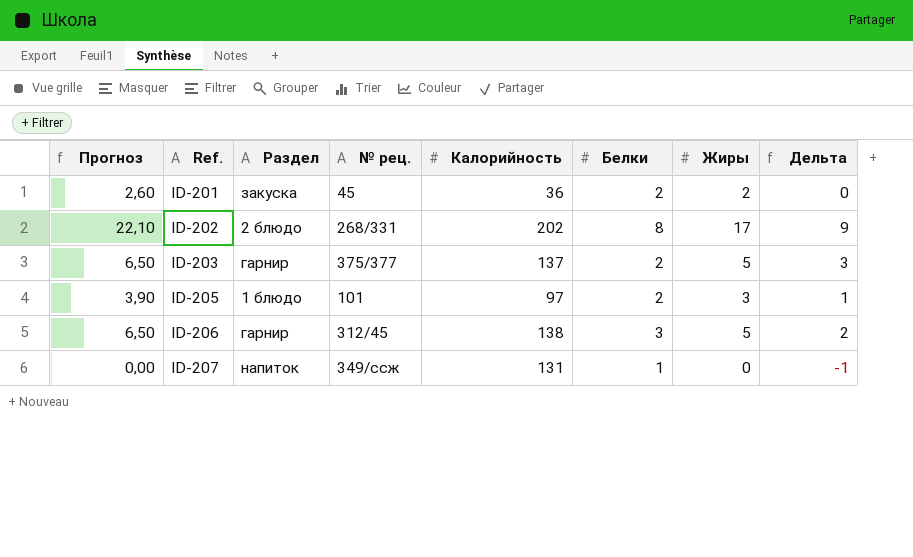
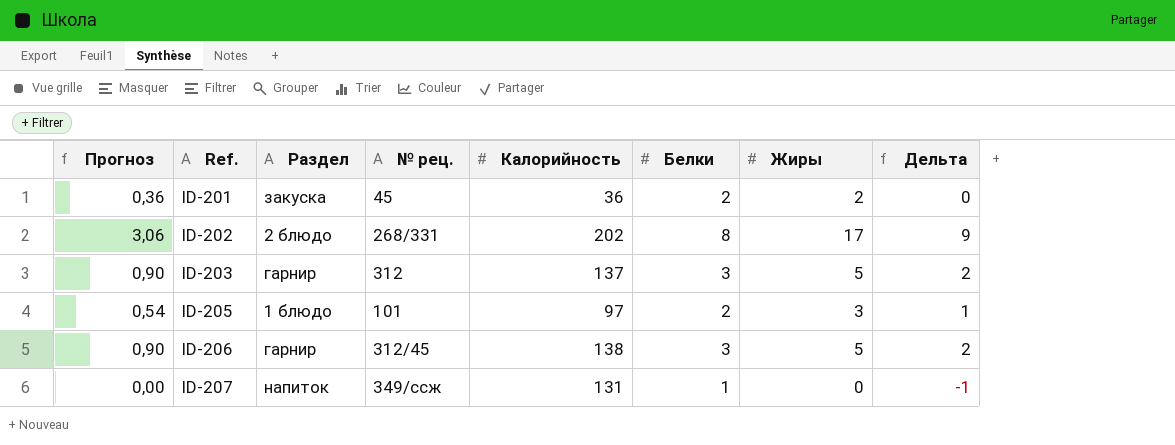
column Прогноз | formula: [Жиры] * 1,3 -> [Жиры] * 0,18
ID-203 | № рец.: 375/377 -> 312
ID-203 | Белки: 2 -> 3
ID-203 | Дельта: 3 -> 2

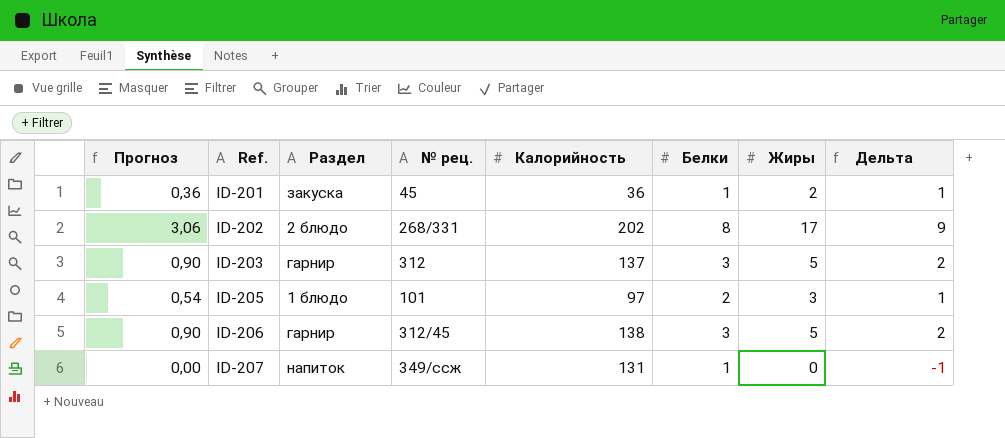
ID-201 | Белки: 2 -> 1
ID-201 | Дельта: 0 -> 1

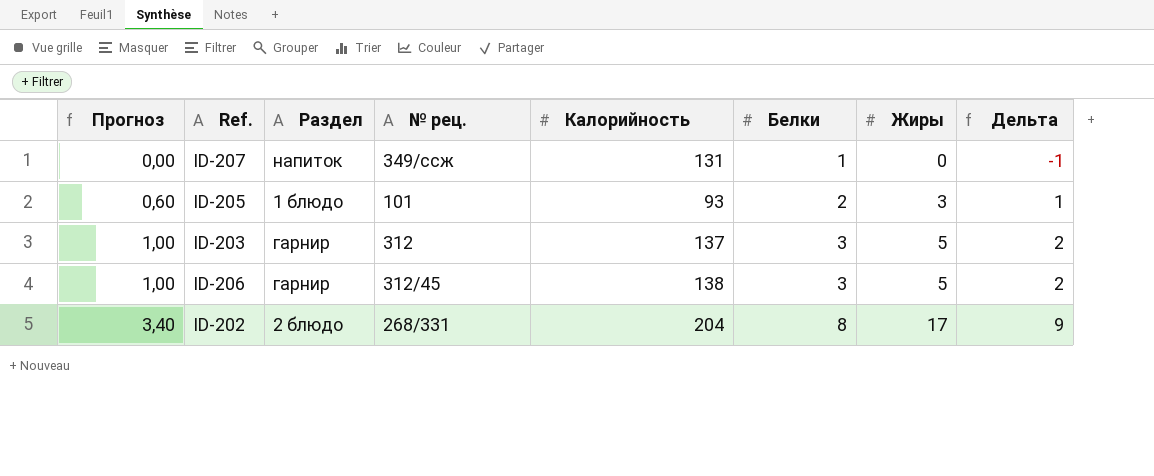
row order: Ref. ascending -> Прогноз ascending
column Прогноз | formula: [Жиры] * 0,18 -> [Жиры] * 0,2
row ID-201: 0,36 | закуска | 45 | 36 | 1 | 2 | 1 -> none
ID-205 | Калорийность: 97 -> 93
ID-202 | Калорийность: 202 -> 204

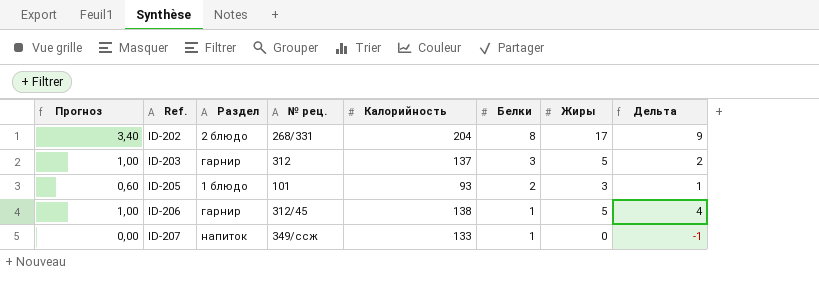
row order: Прогноз ascending -> Ref. ascending
ID-206 | Белки: 3 -> 1
ID-206 | Дельта: 2 -> 4
ID-207 | Калорийность: 131 -> 133

